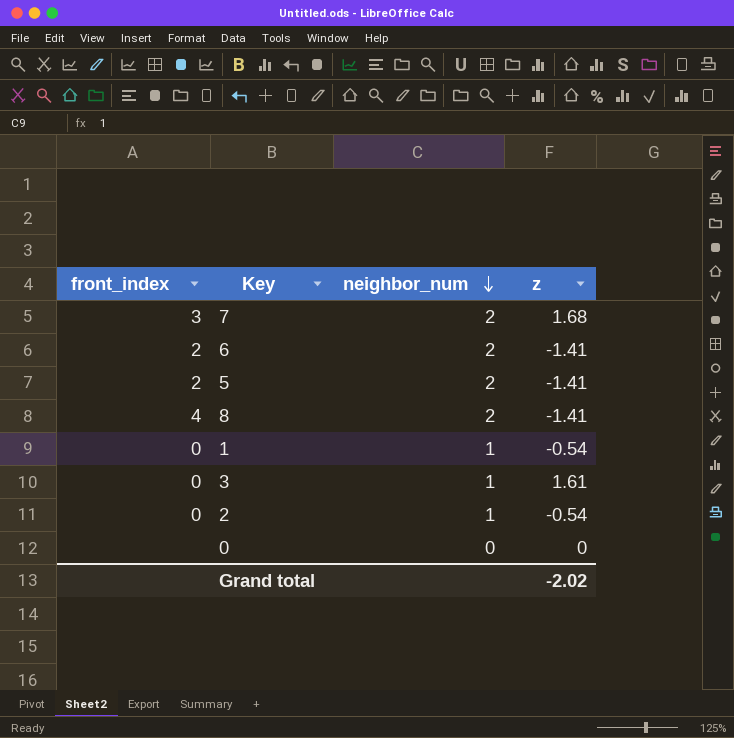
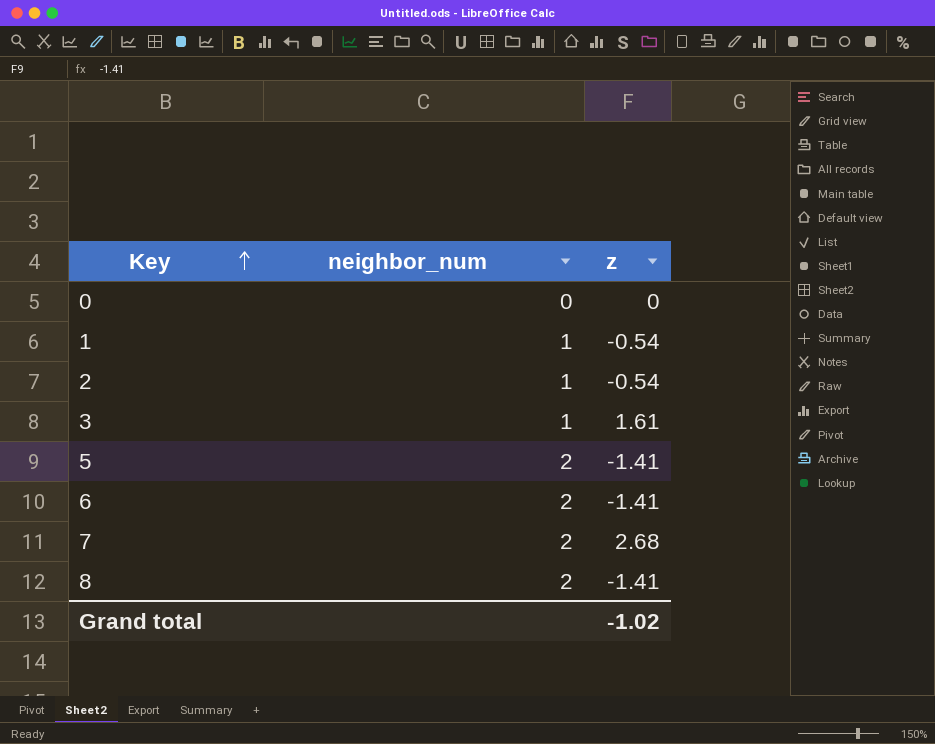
row order: neighbor_num descending -> Key ascending
column front_index | position: 1 -> none
7 | z: 1.68 -> 2.68
Grand total | z: -2.02 -> -1.02

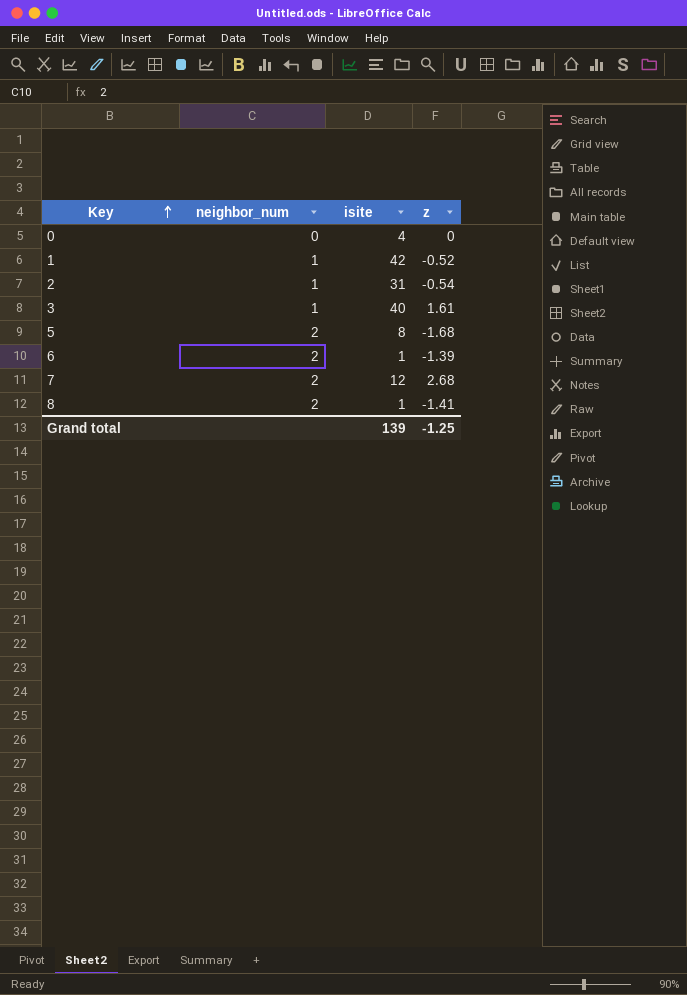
column isite | position: none -> 3
1 | z: -0.54 -> -0.52
5 | z: -1.41 -> -1.68
6 | z: -1.41 -> -1.39
Grand total | z: -1.02 -> -1.25

